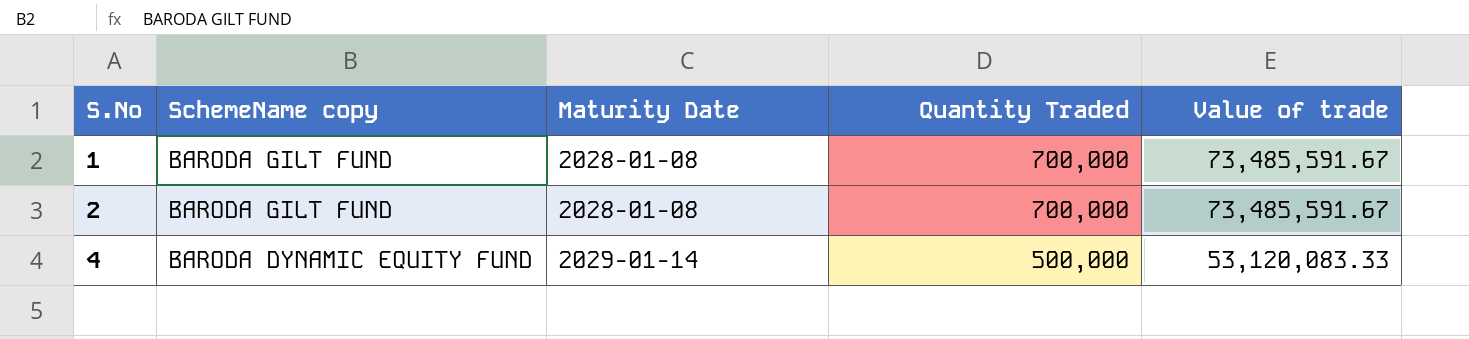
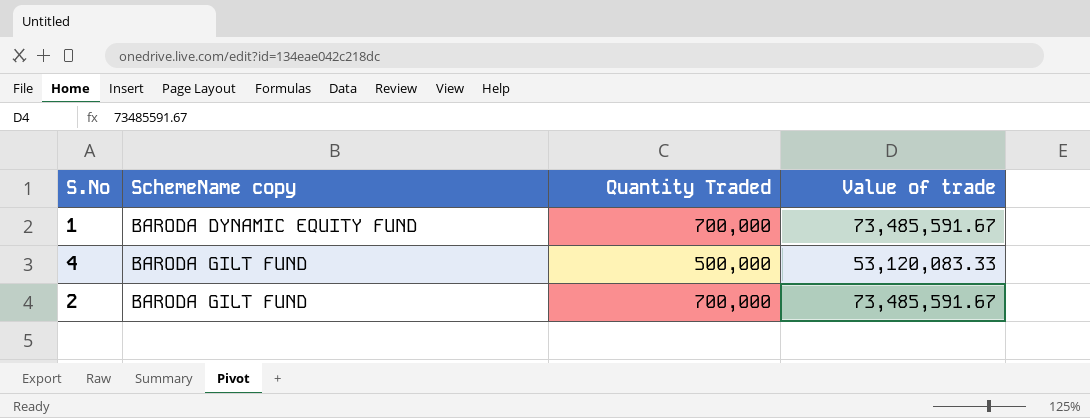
row order: S.No ascending -> SchemeName copy ascending
column Maturity Date | position: 3 -> none
1 | SchemeName copy: BARODA GILT FUND -> BARODA DYNAMIC EQUITY FUND
4 | SchemeName copy: BARODA DYNAMIC EQUITY FUND -> BARODA GILT FUND

